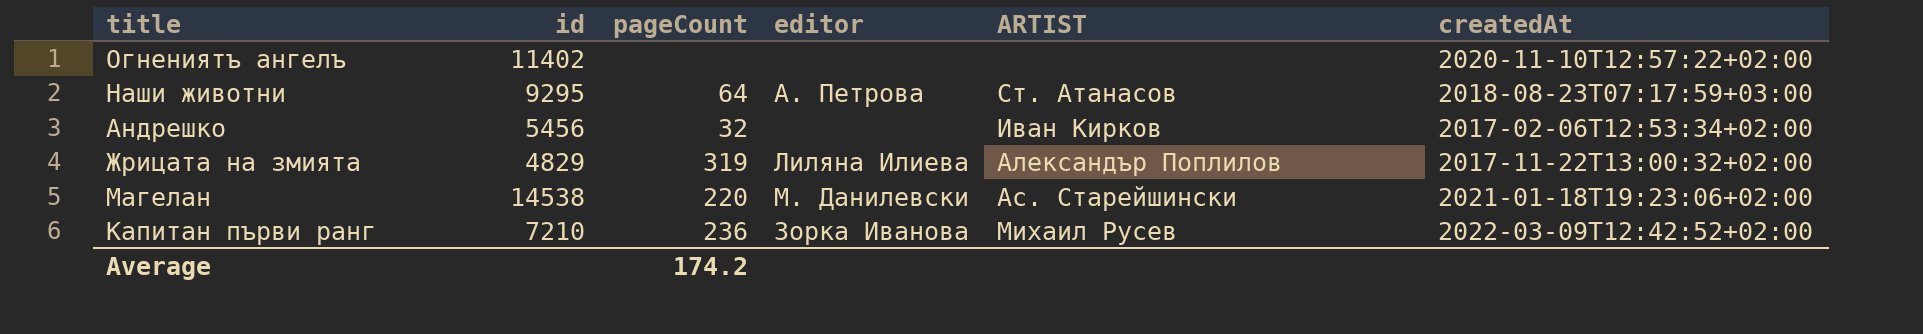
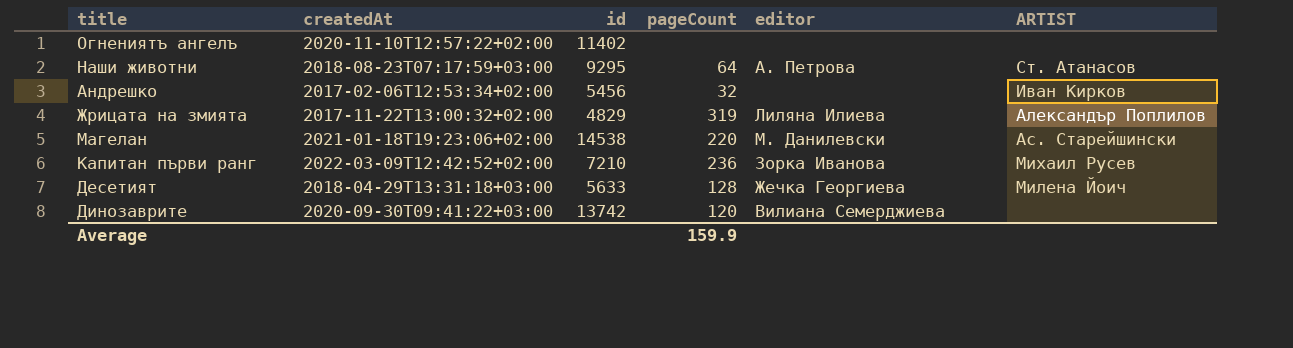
column createdAt | position: 6 -> 2
row Десетият: none -> 2018-04-29T13:31:18+03:00 | 5633 | 128 | Жечка Георгиева | Милена Йоич
row Динозаврите: none -> 2020-09-30T09:41:22+03:00 | 13742 | 120 | Вилиана Семерджиева | none
Average | pageCount: 174.2 -> 159.9

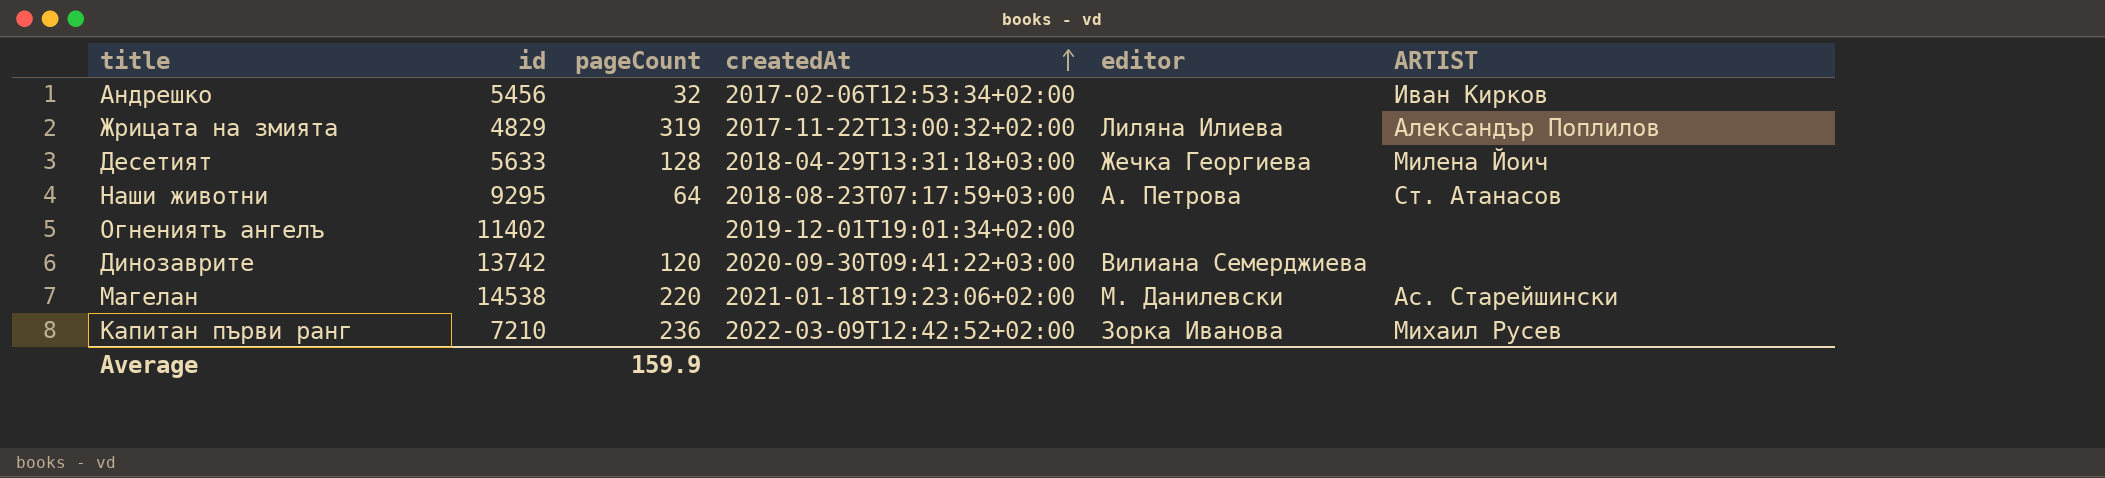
row order: none -> createdAt ascending
column createdAt | position: 2 -> 4
Огнениятъ ангелъ | createdAt: 2020-11-10T12:57:22+02:00 -> 2019-12-01T19:01:34+02:00

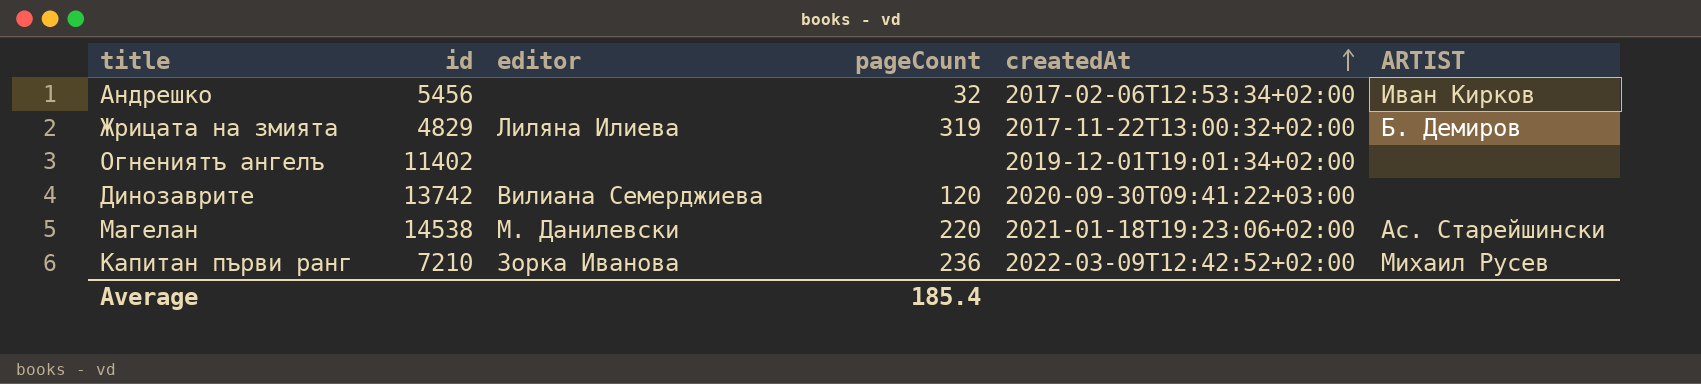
column editor | position: 5 -> 3
row Десетият: 5633 | 128 | 2018-04-29T13:31:18+03:00 | Жечка Георгиева | Милена Йоич -> none
row Наши животни: 9295 | 64 | 2018-08-23T07:17:59+03:00 | А. Петрова | Ст. Атанасов -> none
Жрицата на змията | ARTIST: Александър Поплилов -> Б. Демиров
Average | pageCount: 159.9 -> 185.4

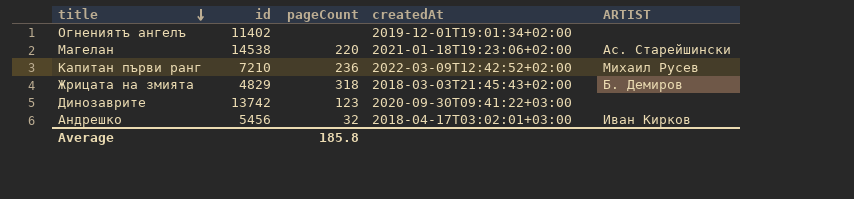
row order: createdAt ascending -> title descending
column editor | position: 3 -> none
Жрицата на змията | pageCount: 319 -> 318
Жрицата на змията | createdAt: 2017-11-22T13:00:32+02:00 -> 2018-03-03T21:45:43+02:00
Динозаврите | pageCount: 120 -> 123
Андрешко | createdAt: 2017-02-06T12:53:34+02:00 -> 2018-04-17T03:02:01+03:00
Average | pageCount: 185.4 -> 185.8

